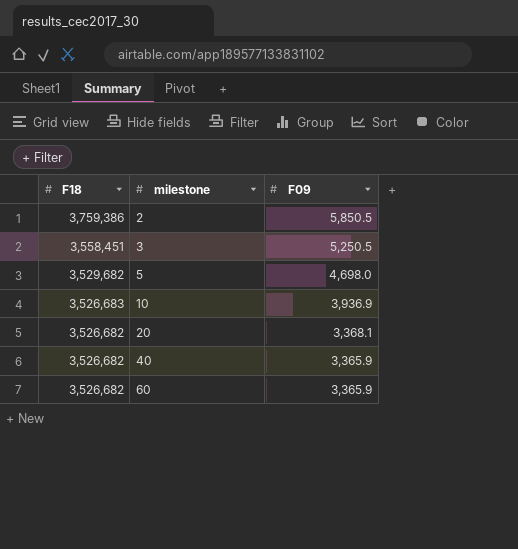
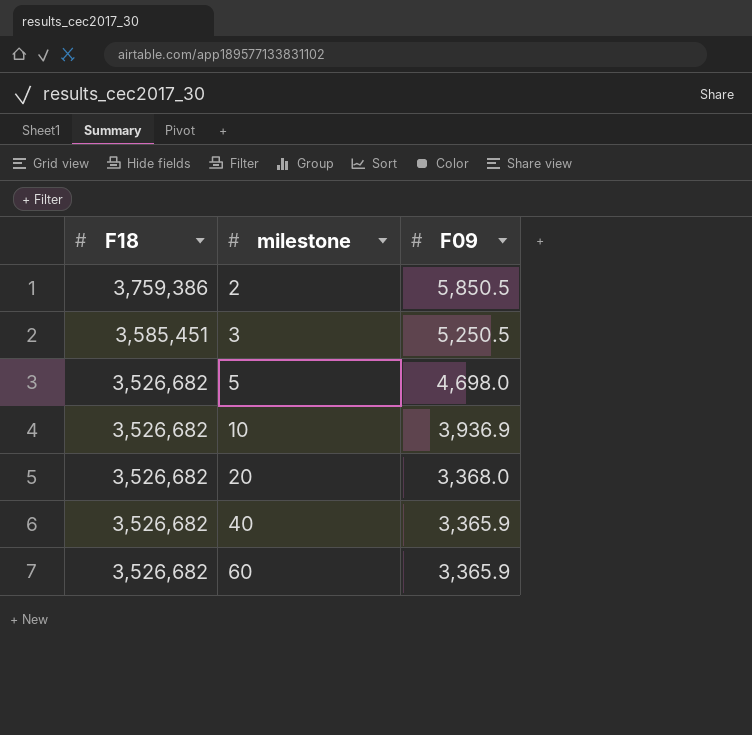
3 | F18: 3,558,451 -> 3,585,451
5 | F18: 3,529,682 -> 3,526,682
10 | F18: 3,526,683 -> 3,526,682
20 | F09: 3,368.1 -> 3,368.0

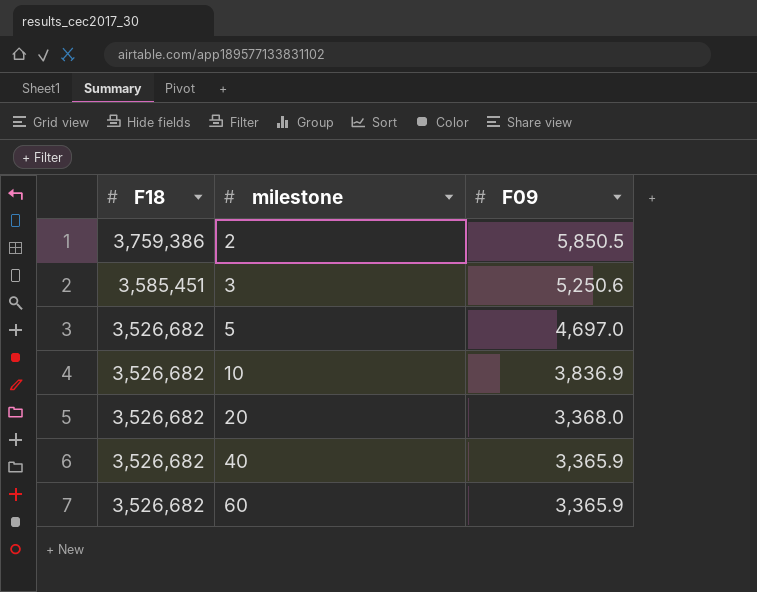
3 | F09: 5,250.5 -> 5,250.6
5 | F09: 4,698.0 -> 4,697.0
10 | F09: 3,936.9 -> 3,836.9

